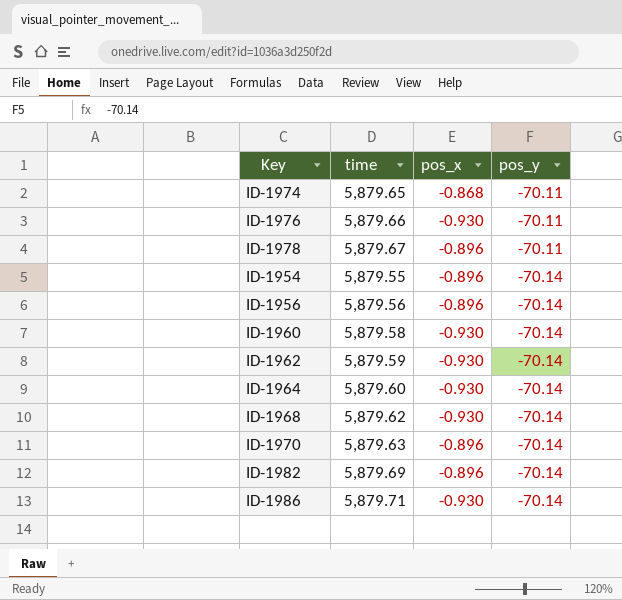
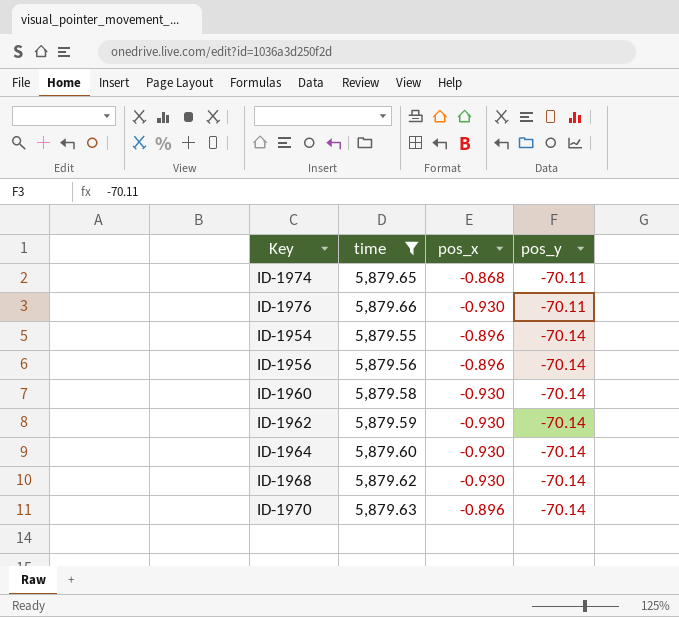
filter: none -> time <= 5,879.66

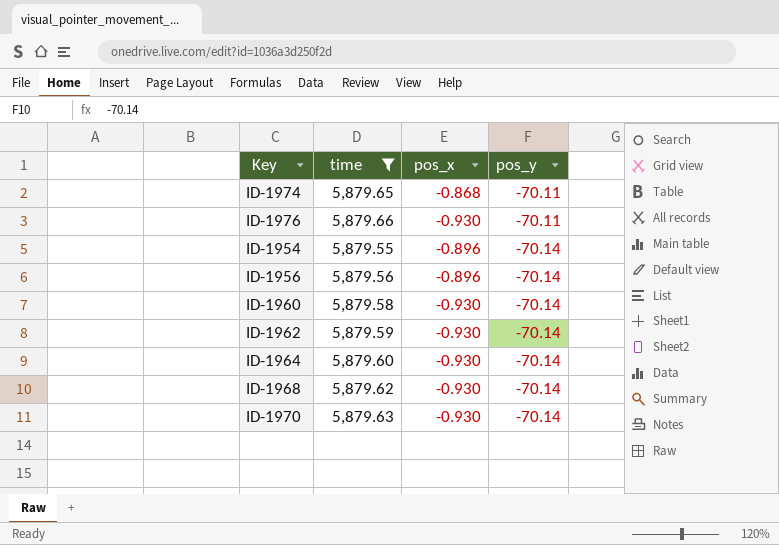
ID-1970 | pos_x: -0.896 -> -0.930

